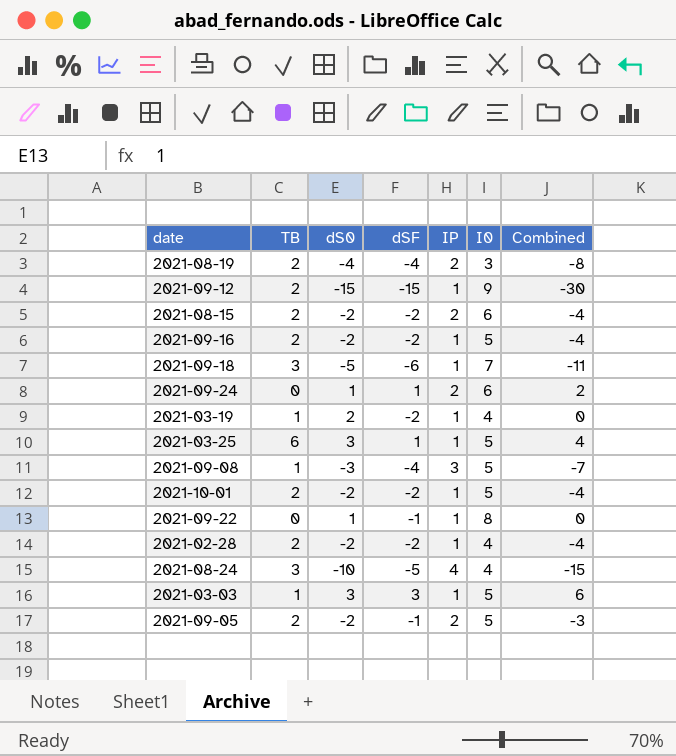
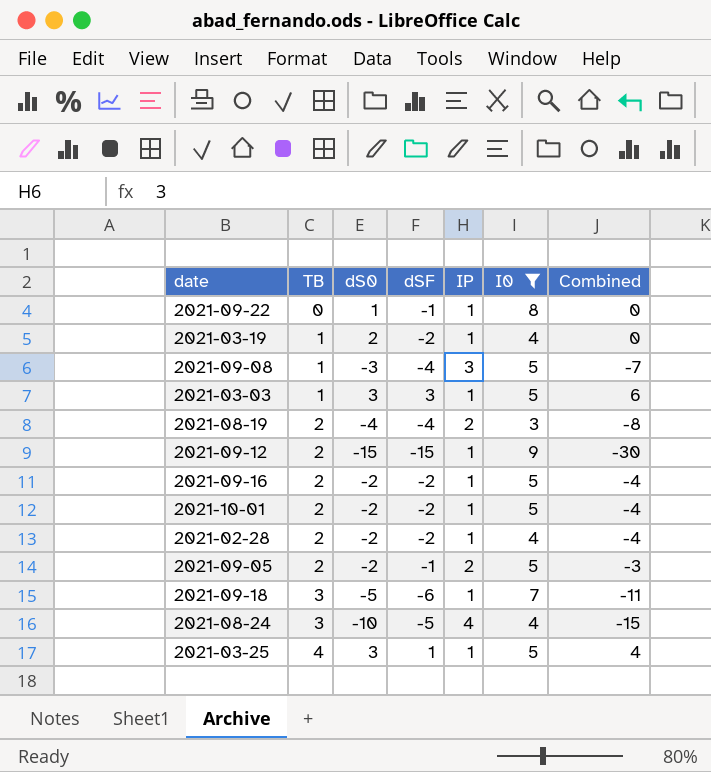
filter: none -> I0 != 6
row order: none -> TB ascending
2021-03-25 | TB: 6 -> 4

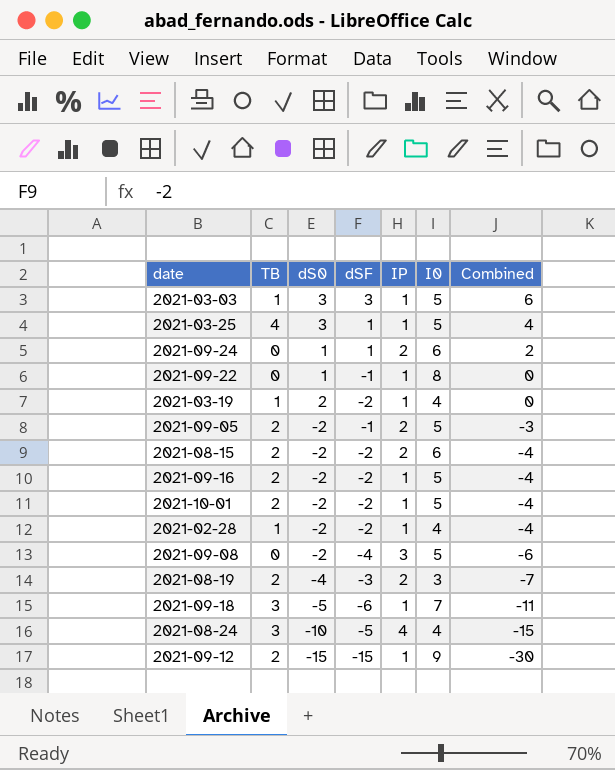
filter: I0 != 6 -> none
row order: TB ascending -> Combined descending
2021-02-28 | TB: 2 -> 1
2021-09-08 | TB: 1 -> 0
2021-09-08 | dS0: -3 -> -2
2021-09-08 | Combined: -7 -> -6
2021-08-19 | dSF: -4 -> -3
2021-08-19 | Combined: -8 -> -7

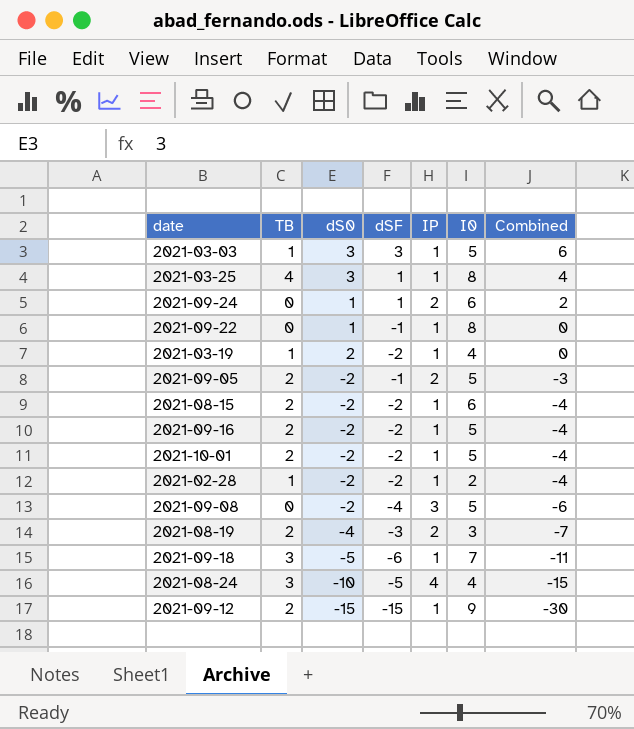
2021-03-25 | I0: 5 -> 8
2021-08-15 | IP: 2 -> 1
2021-02-28 | I0: 4 -> 2

